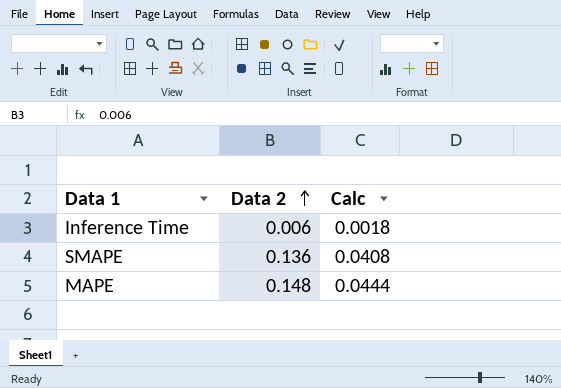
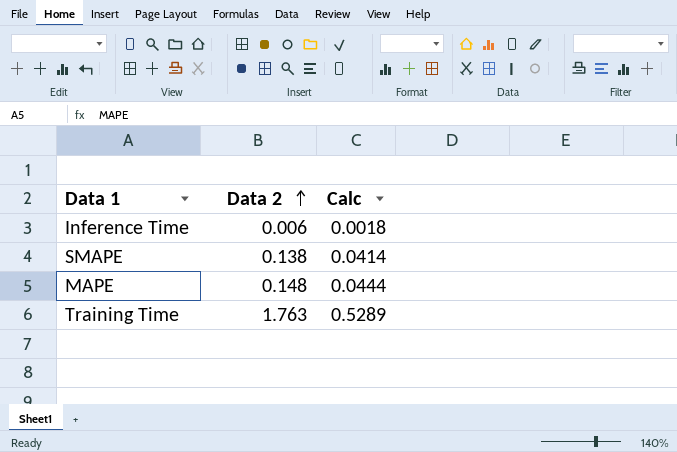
SMAPE | Data 2: 0.136 -> 0.138
SMAPE | Calc: 0.0408 -> 0.0414
row Training Time: none -> 1.763 | 0.5289

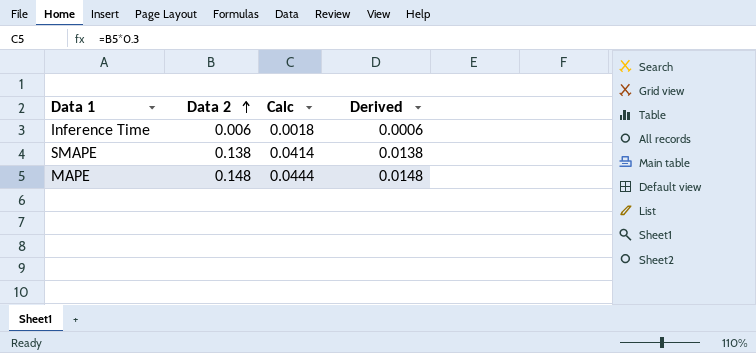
column Derived | formula: none -> [Data 2] * 0.1
row Training Time: 1.763 | 0.5289 -> none

